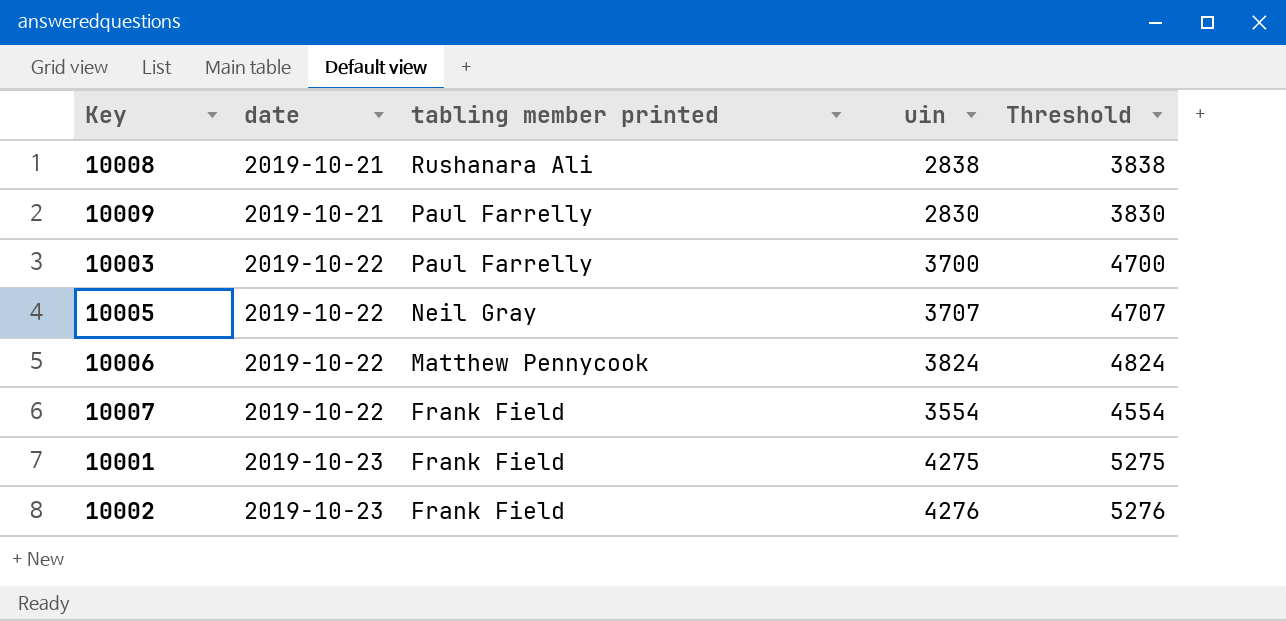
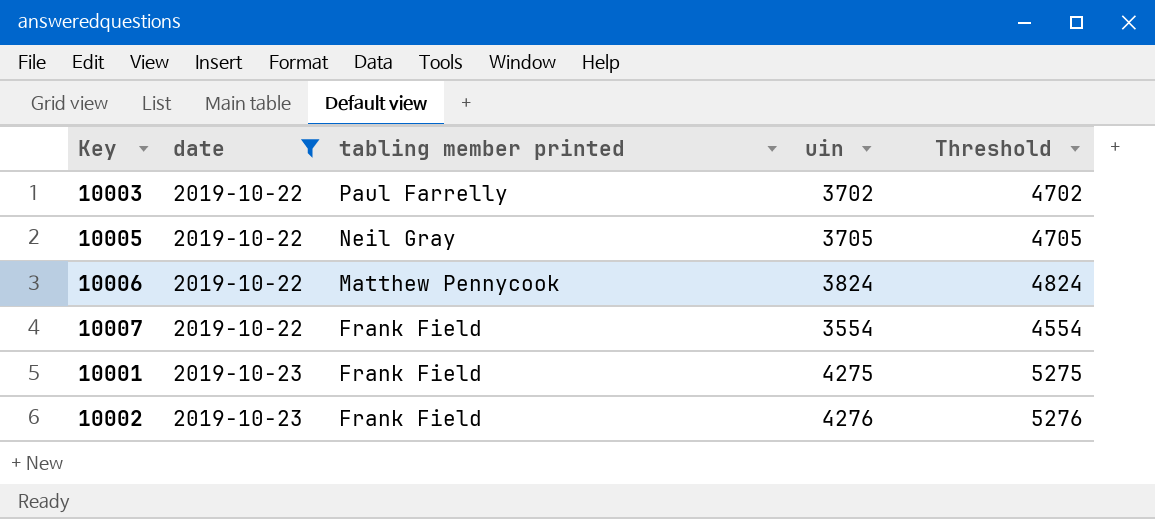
filter: none -> date != 2019-10-21
10003 | uin: 3700 -> 3702
10003 | Threshold: 4700 -> 4702
10005 | uin: 3707 -> 3705
10005 | Threshold: 4707 -> 4705

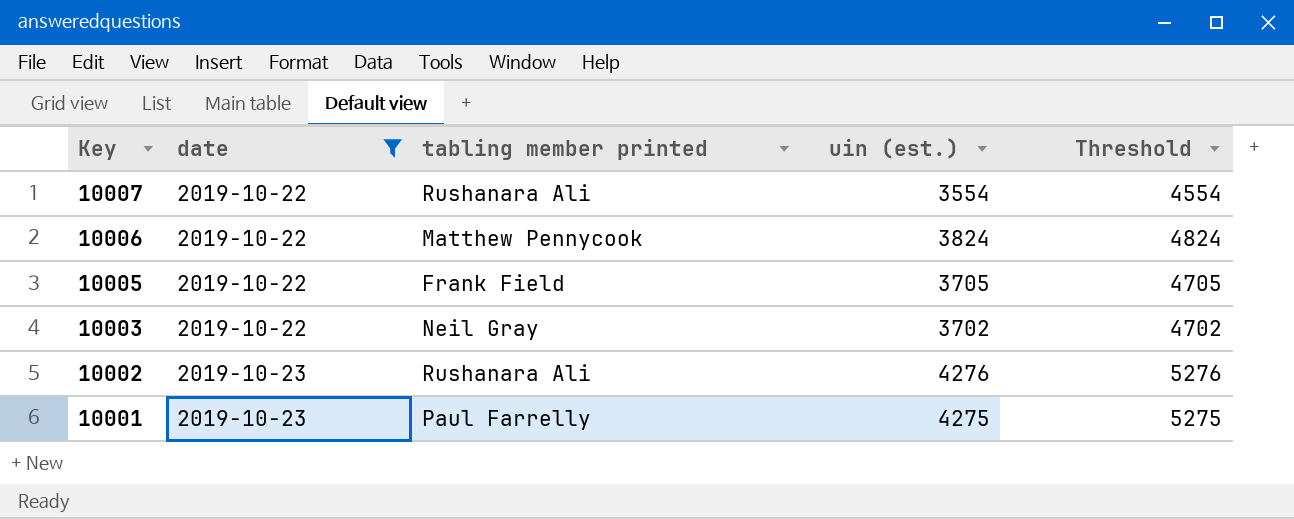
row order: date ascending -> Key descending
column name: uin -> uin (est.)
10007 | tabling member printed: Frank Field -> Rushanara Ali
10005 | tabling member printed: Neil Gray -> Frank Field
10003 | tabling member printed: Paul Farrelly -> Neil Gray
10002 | tabling member printed: Frank Field -> Rushanara Ali
10001 | tabling member printed: Frank Field -> Paul Farrelly

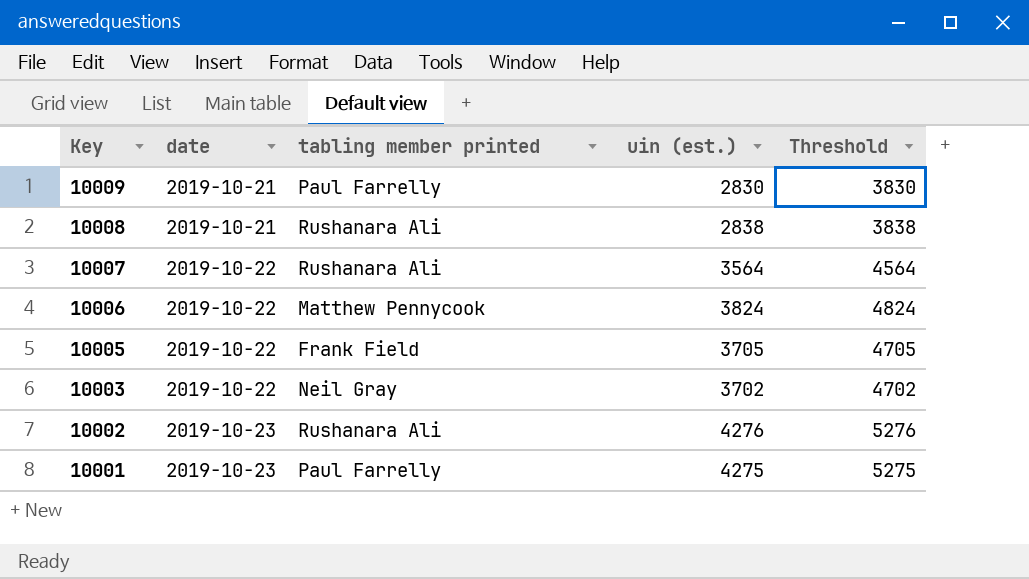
filter: date != 2019-10-21 -> none
10007 | uin (est.): 3554 -> 3564
10007 | Threshold: 4554 -> 4564

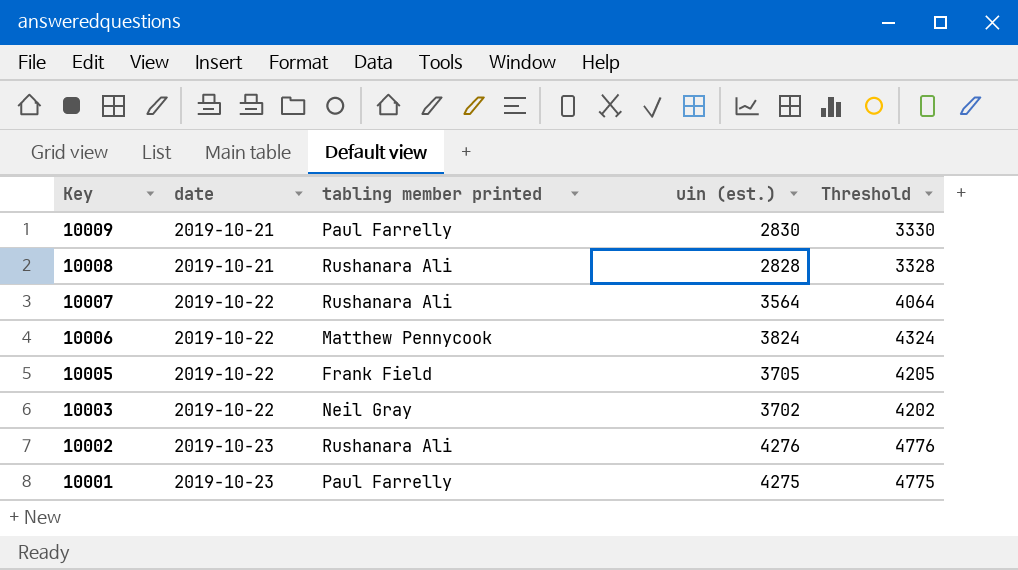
column Threshold | formula: [uin (est.)] + 1000 -> [uin (est.)] + 500
10008 | uin (est.): 2838 -> 2828

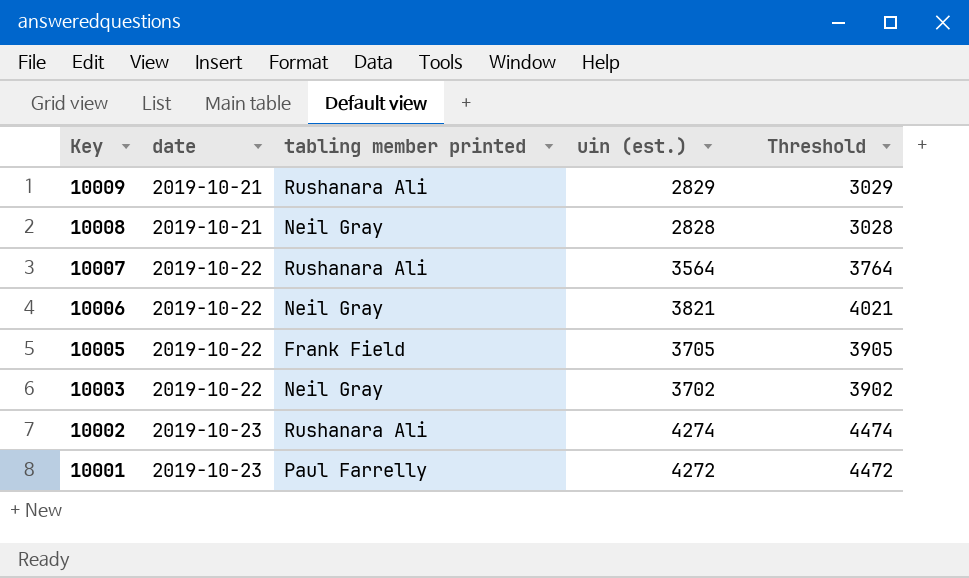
column Threshold | formula: [uin (est.)] + 500 -> [uin (est.)] + 200
10009 | tabling member printed: Paul Farrelly -> Rushanara Ali
10009 | uin (est.): 2830 -> 2829
10008 | tabling member printed: Rushanara Ali -> Neil Gray
10006 | tabling member printed: Matthew Pennycook -> Neil Gray
10006 | uin (est.): 3824 -> 3821
10002 | uin (est.): 4276 -> 4274
10001 | uin (est.): 4275 -> 4272

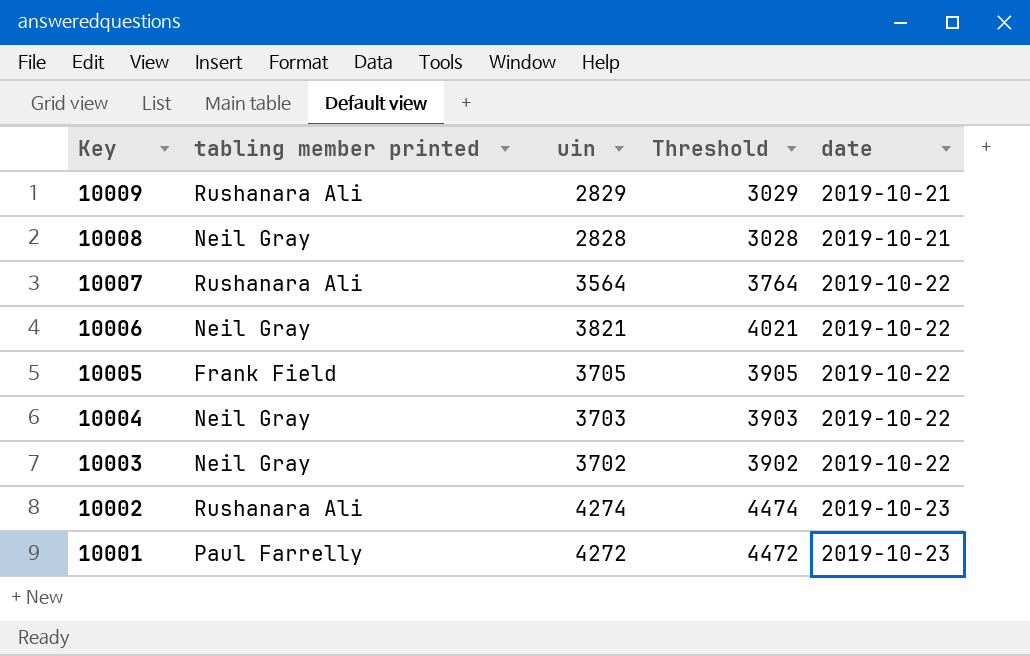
column name: uin (est.) -> uin
column date | position: 2 -> 5
row 10004: none -> Neil Gray | 3703 | 3903 | 2019-10-22

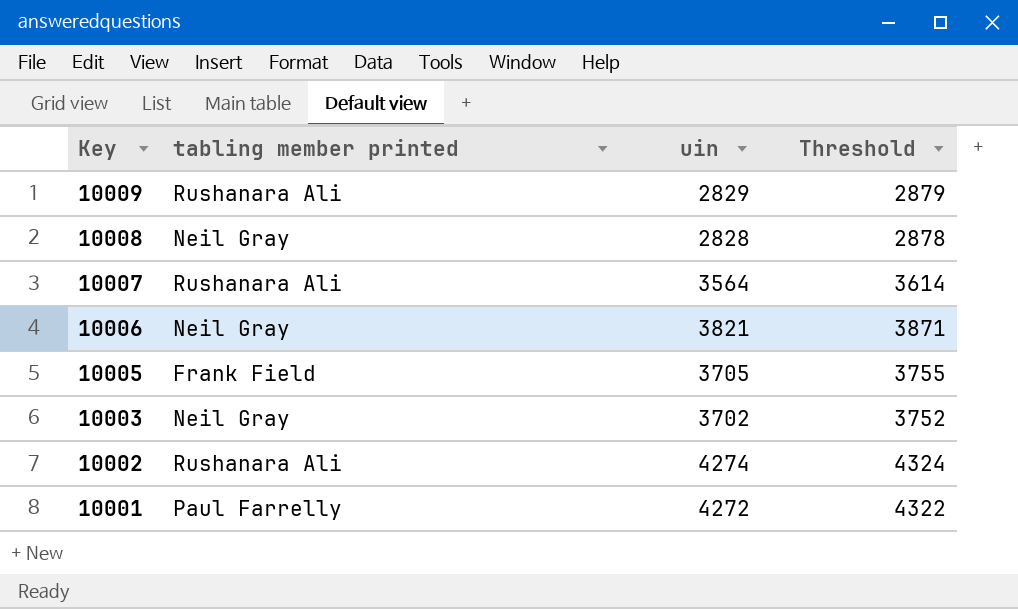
column date | position: 5 -> none
column Threshold | formula: [uin] + 200 -> [uin] + 50
row 10004: Neil Gray | 3703 | 3903 | 2019-10-22 -> none

